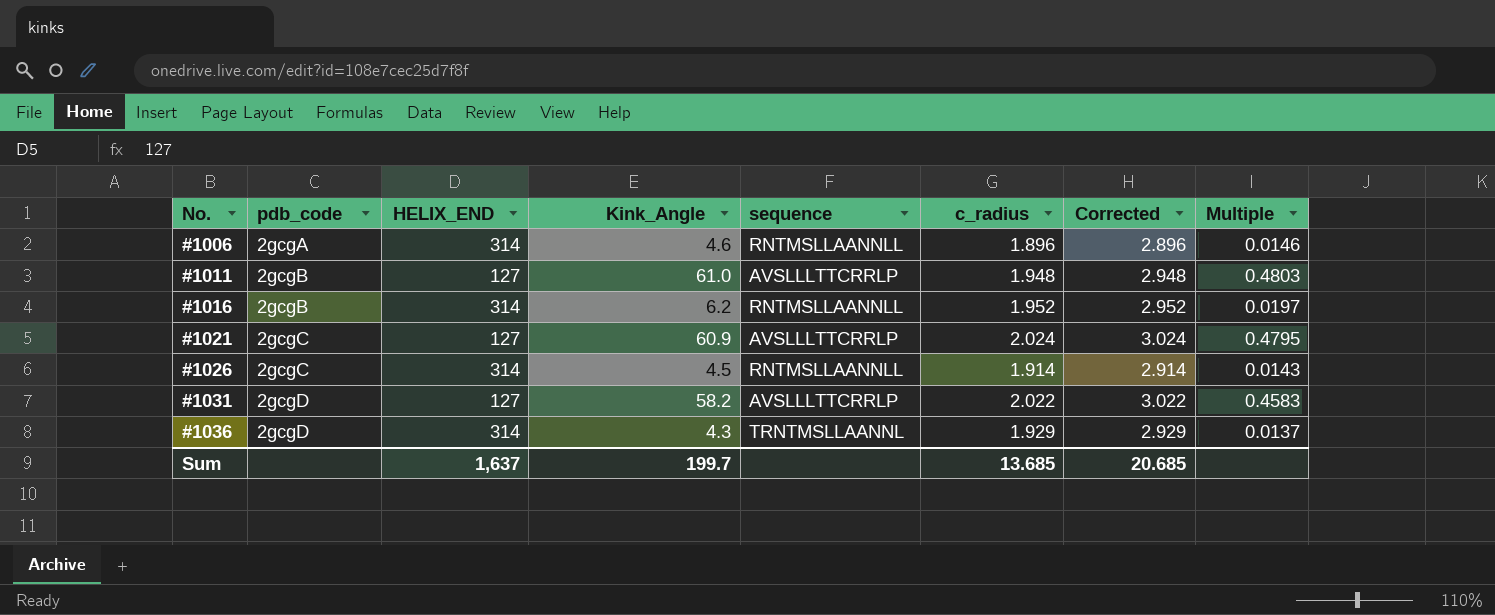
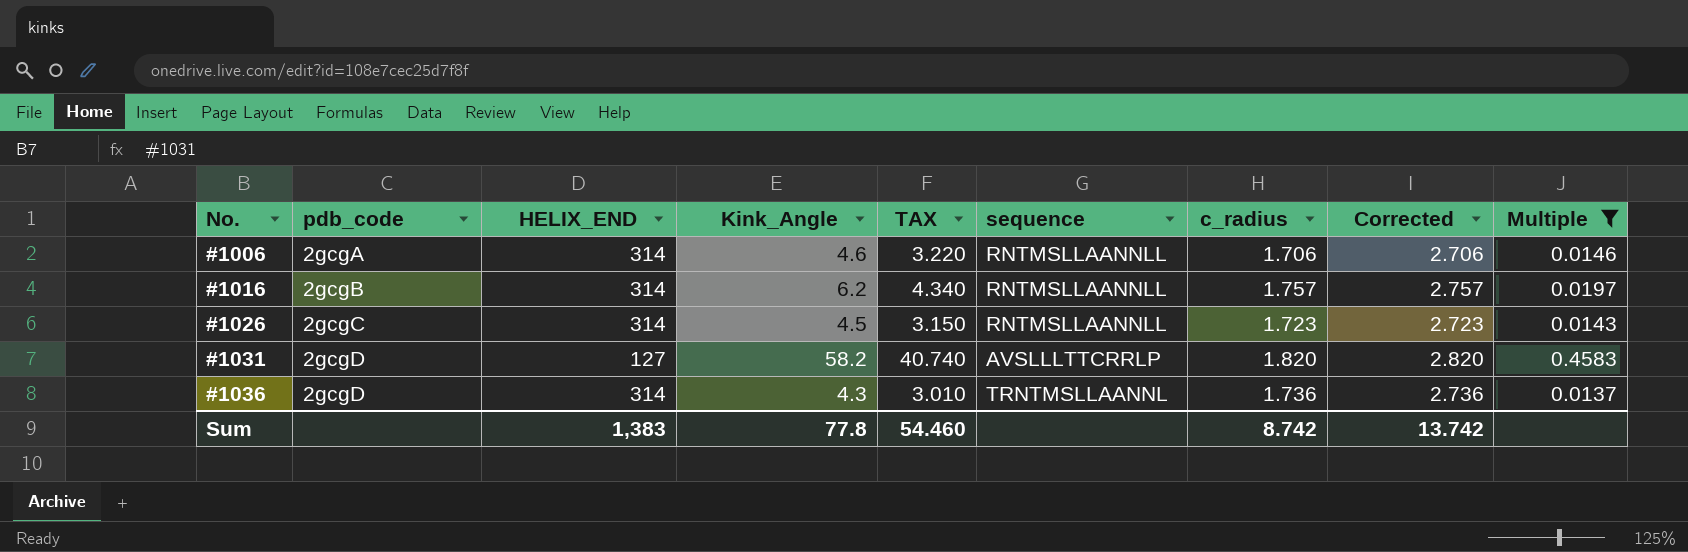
filter: none -> Multiple <= 0.4583
column TAX | formula: none -> [Kink_Angle] * 0.7
#1006 | c_radius: 1.896 -> 1.706
#1006 | Corrected: 2.896 -> 2.706
#1016 | c_radius: 1.952 -> 1.757
#1016 | Corrected: 2.952 -> 2.757
#1026 | c_radius: 1.914 -> 1.723
#1026 | Corrected: 2.914 -> 2.723
#1031 | c_radius: 2.022 -> 1.820
#1031 | Corrected: 3.022 -> 2.820
#1036 | c_radius: 1.929 -> 1.736
#1036 | Corrected: 2.929 -> 2.736
Sum | HELIX_END: 1,637 -> 1,383
Sum | Kink_Angle: 199.7 -> 77.8
Sum | c_radius: 13.685 -> 8.742
Sum | Corrected: 20.685 -> 13.742

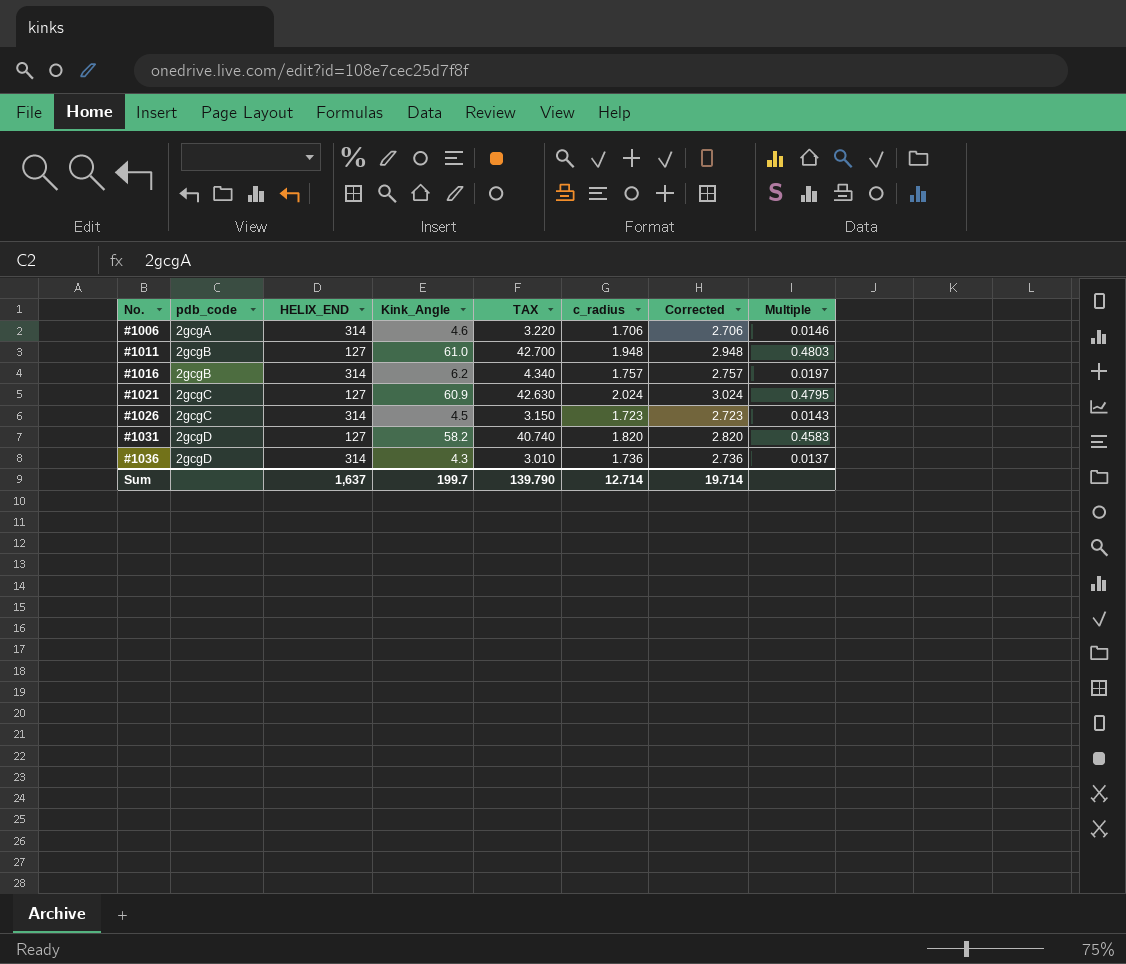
filter: Multiple <= 0.4583 -> none
column sequence | position: 6 -> none
Sum | HELIX_END: 1,383 -> 1,637
Sum | Kink_Angle: 77.8 -> 199.7
Sum | TAX: 54.460 -> 139.790
Sum | c_radius: 8.742 -> 12.714
Sum | Corrected: 13.742 -> 19.714

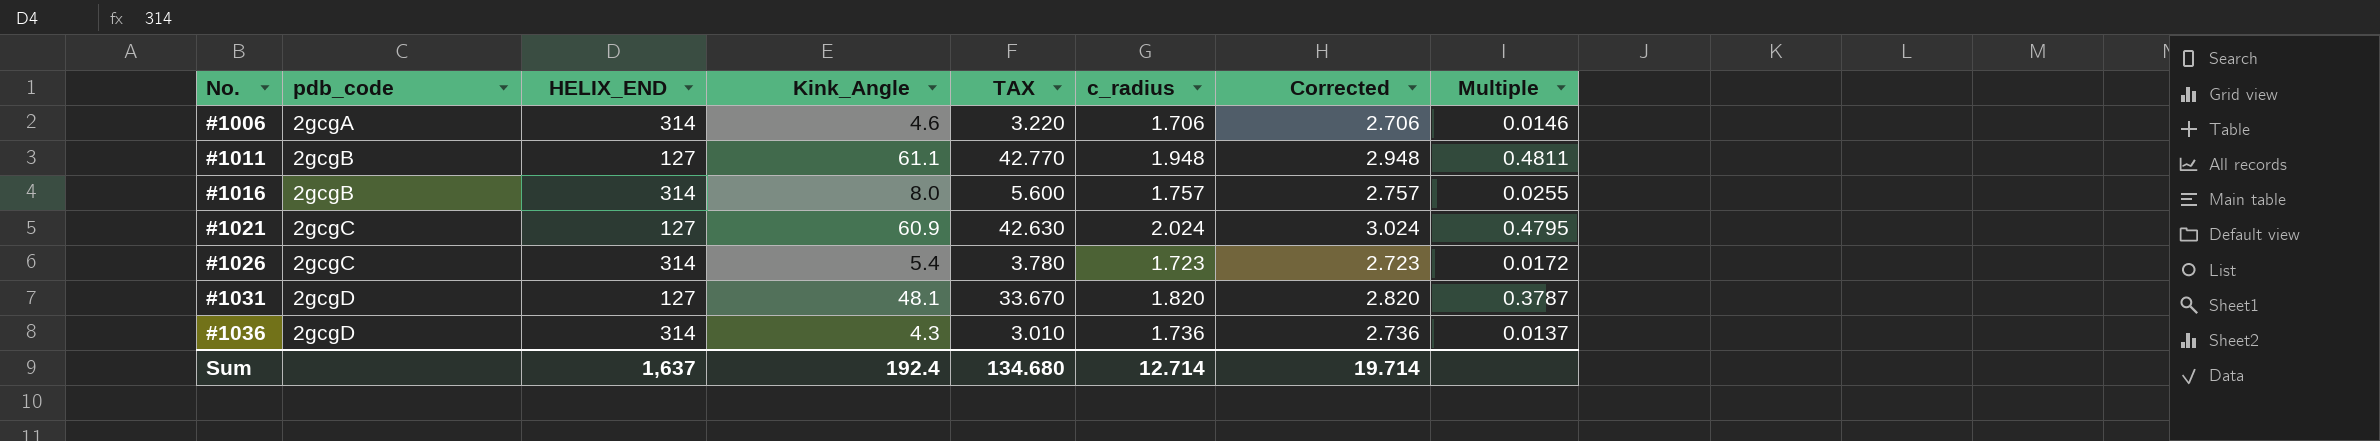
#1011 | Kink_Angle: 61.0 -> 61.1
#1011 | TAX: 42.700 -> 42.770
#1011 | Multiple: 0.4803 -> 0.4811
#1016 | Kink_Angle: 6.2 -> 8.0
#1016 | TAX: 4.340 -> 5.600
#1016 | Multiple: 0.0197 -> 0.0255
#1026 | Kink_Angle: 4.5 -> 5.4
#1026 | TAX: 3.150 -> 3.780
#1026 | Multiple: 0.0143 -> 0.0172
#1031 | Kink_Angle: 58.2 -> 48.1
#1031 | TAX: 40.740 -> 33.670
#1031 | Multiple: 0.4583 -> 0.3787
Sum | Kink_Angle: 199.7 -> 192.4
Sum | TAX: 139.790 -> 134.680

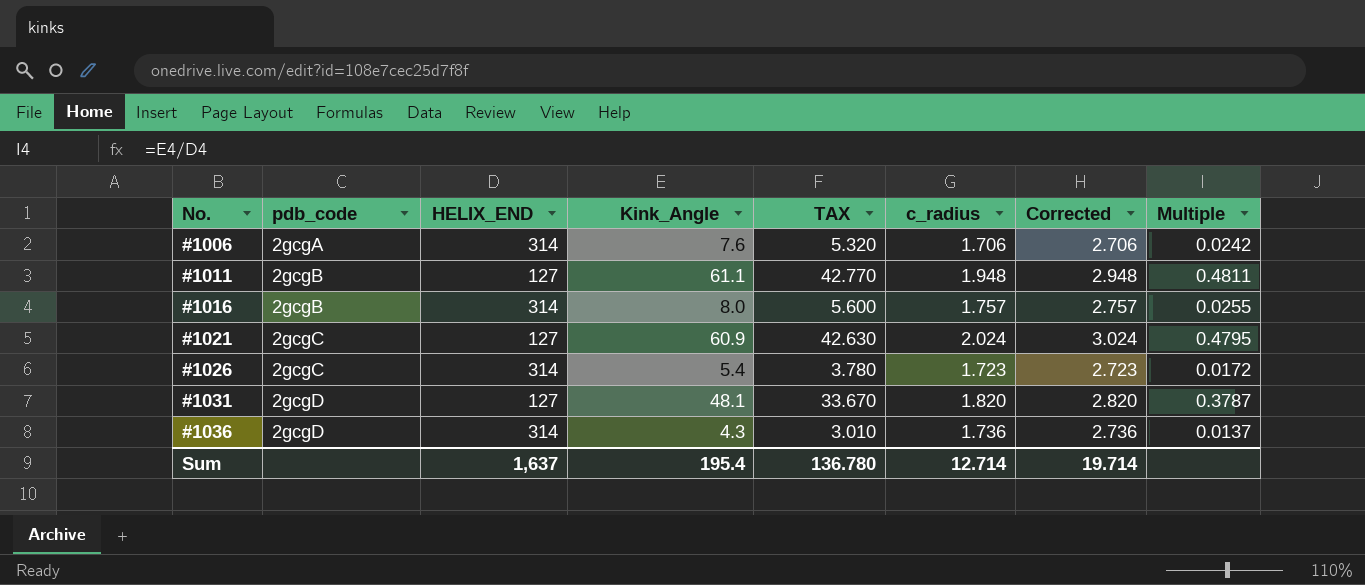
#1006 | Kink_Angle: 4.6 -> 7.6
#1006 | TAX: 3.220 -> 5.320
#1006 | Multiple: 0.0146 -> 0.0242
Sum | Kink_Angle: 192.4 -> 195.4
Sum | TAX: 134.680 -> 136.780

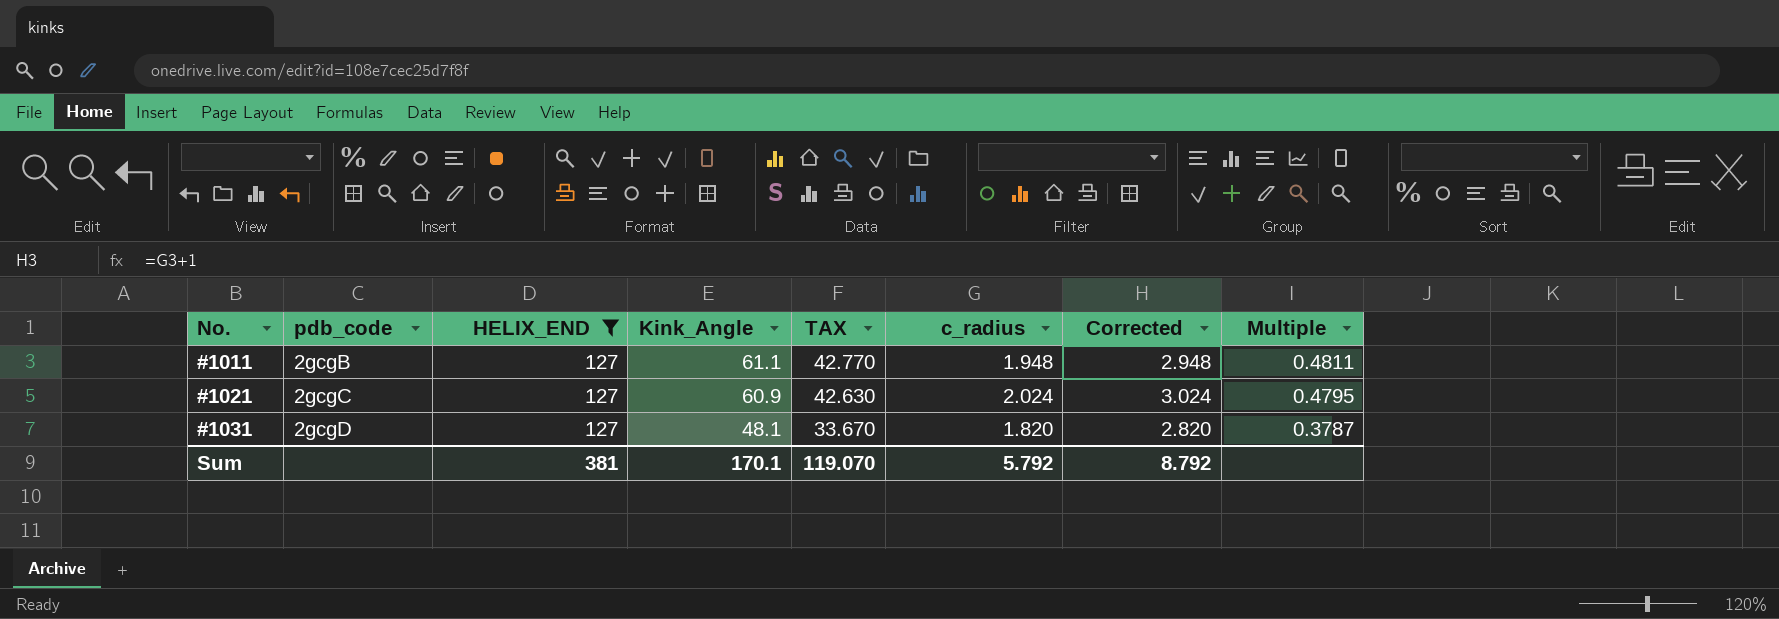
filter: none -> HELIX_END = 127
Sum | HELIX_END: 1,637 -> 381
Sum | Kink_Angle: 195.4 -> 170.1
Sum | TAX: 136.780 -> 119.070
Sum | c_radius: 12.714 -> 5.792
Sum | Corrected: 19.714 -> 8.792

